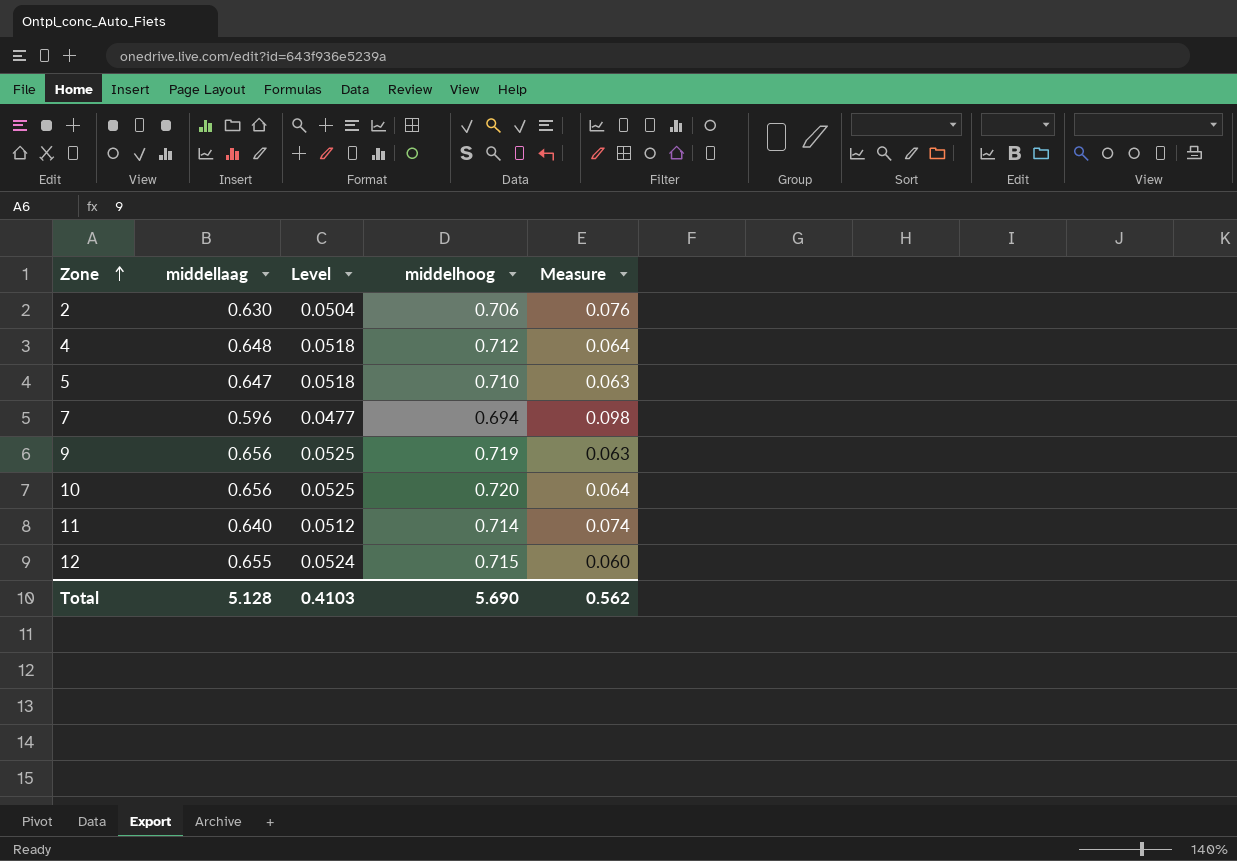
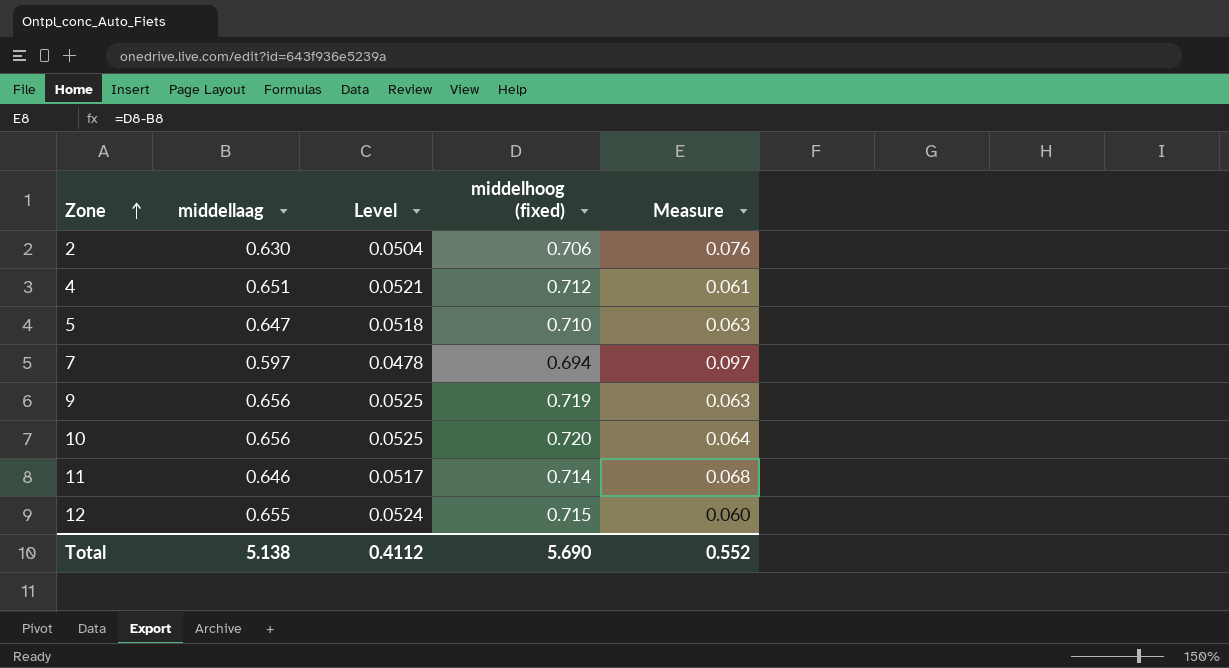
column name: middelhoog -> middelhoog (fixed)
4 | middellaag: 0.648 -> 0.651
4 | Level: 0.0518 -> 0.0521
4 | Measure: 0.064 -> 0.061
7 | middellaag: 0.596 -> 0.597
7 | Level: 0.0477 -> 0.0478
7 | Measure: 0.098 -> 0.097
11 | middellaag: 0.640 -> 0.646
11 | Level: 0.0512 -> 0.0517
11 | Measure: 0.074 -> 0.068
Total | middellaag: 5.128 -> 5.138
Total | Level: 0.4103 -> 0.4112
Total | Measure: 0.562 -> 0.552

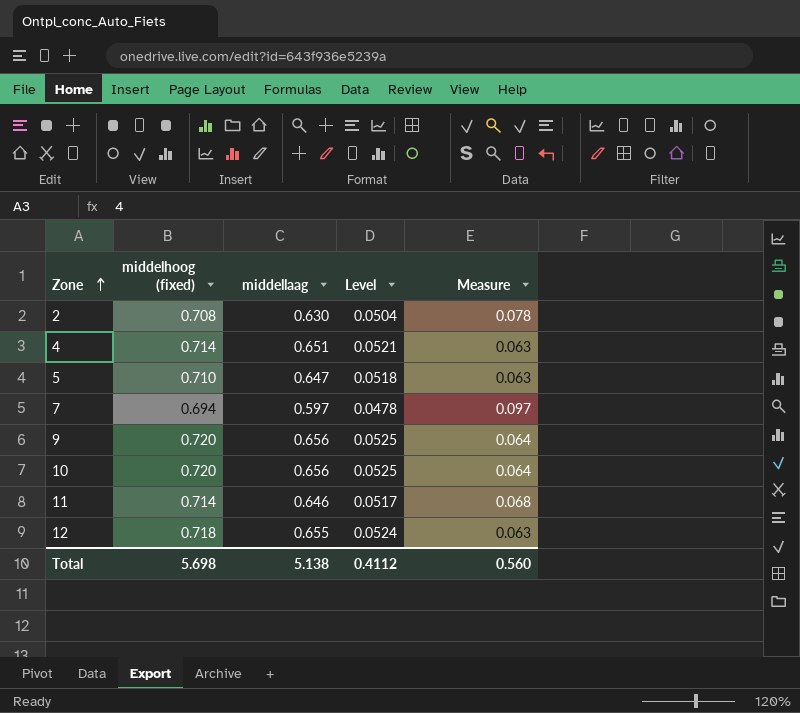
column middelhoog (fixed) | position: 4 -> 2
2 | middelhoog (fixed): 0.706 -> 0.708
2 | Measure: 0.076 -> 0.078
4 | middelhoog (fixed): 0.712 -> 0.714
4 | Measure: 0.061 -> 0.063
9 | middelhoog (fixed): 0.719 -> 0.720
9 | Measure: 0.063 -> 0.064
12 | middelhoog (fixed): 0.715 -> 0.718
12 | Measure: 0.060 -> 0.063
Total | middelhoog (fixed): 5.690 -> 5.698
Total | Measure: 0.552 -> 0.560

